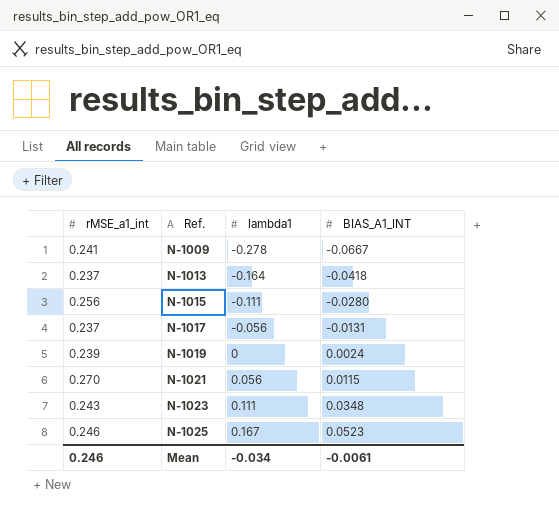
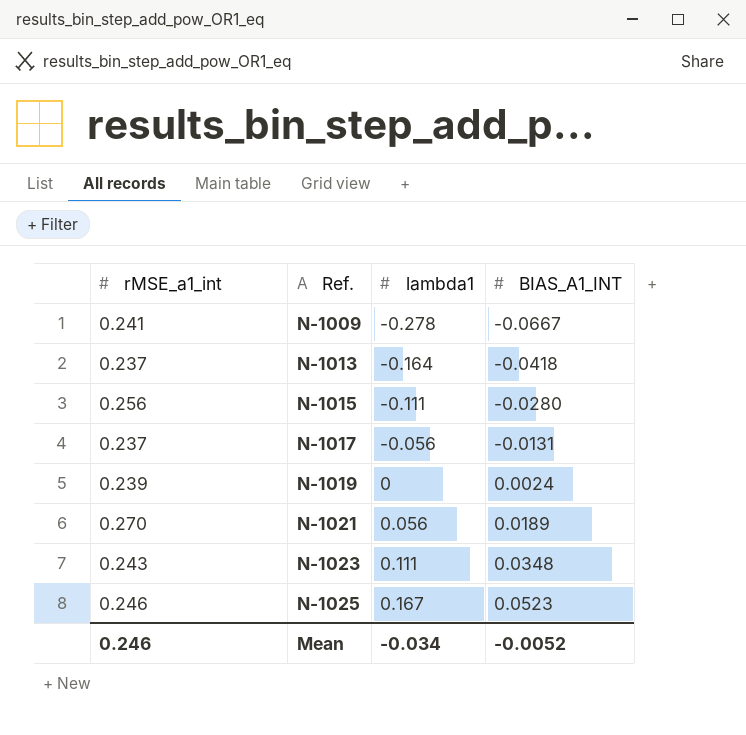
N-1021 | BIAS_A1_INT: 0.0115 -> 0.0189
Mean | BIAS_A1_INT: -0.0061 -> -0.0052

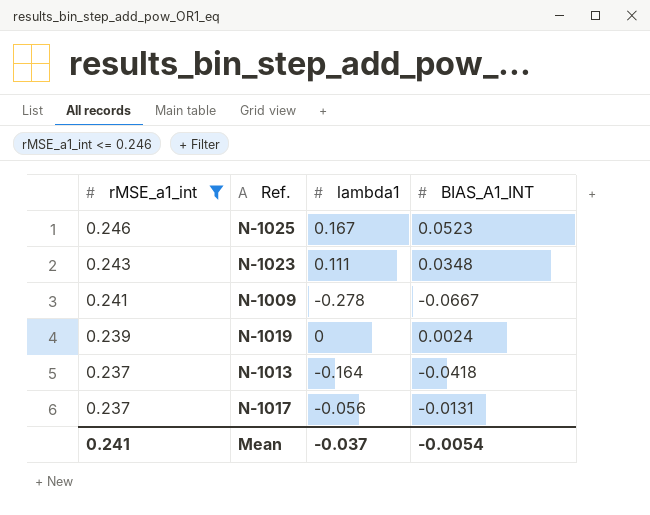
filter: none -> rMSE_a1_int <= 0.246
row order: Ref. ascending -> rMSE_a1_int descending
Mean | rMSE_a1_int: 0.246 -> 0.241
Mean | lambda1: -0.034 -> -0.037
Mean | BIAS_A1_INT: -0.0052 -> -0.0054

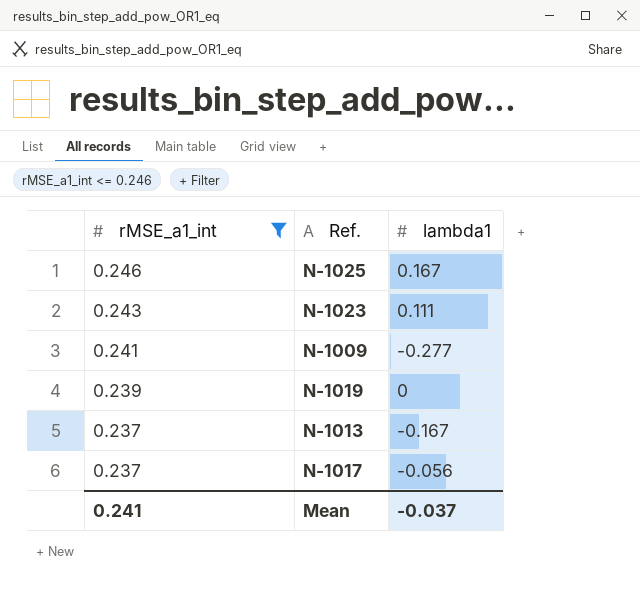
column BIAS_A1_INT | position: 4 -> none
N-1009 | lambda1: -0.278 -> -0.277
N-1013 | lambda1: -0.164 -> -0.167

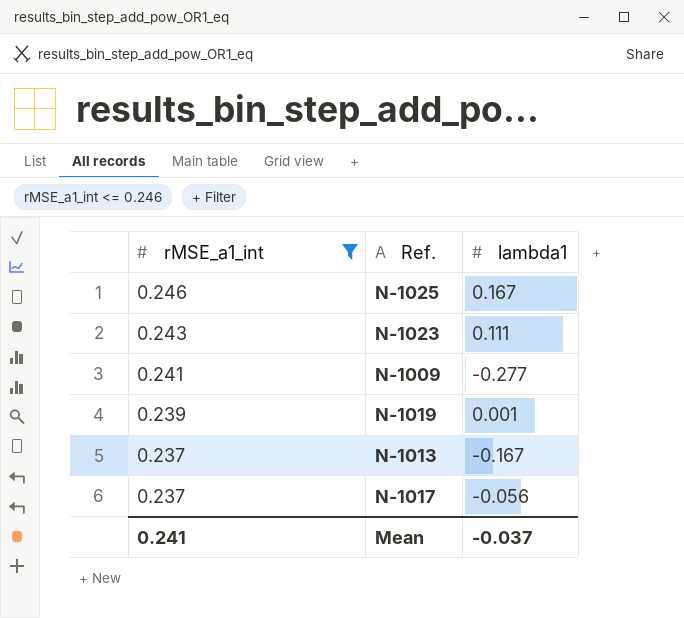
N-1019 | lambda1: 0 -> 0.001

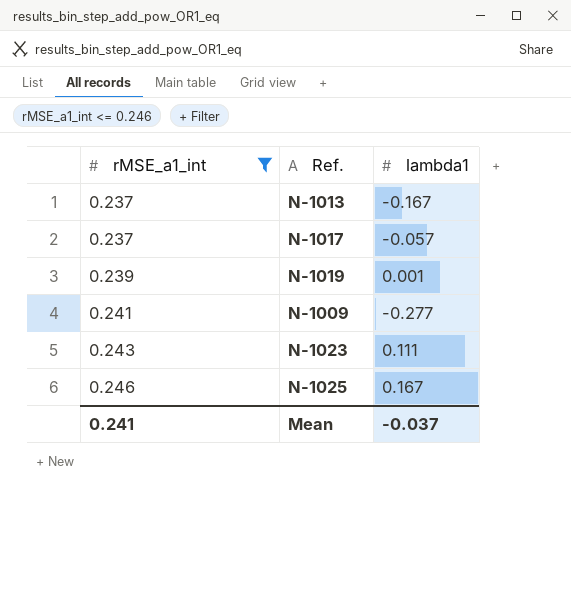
row order: rMSE_a1_int descending -> rMSE_a1_int ascending
N-1017 | lambda1: -0.056 -> -0.057

